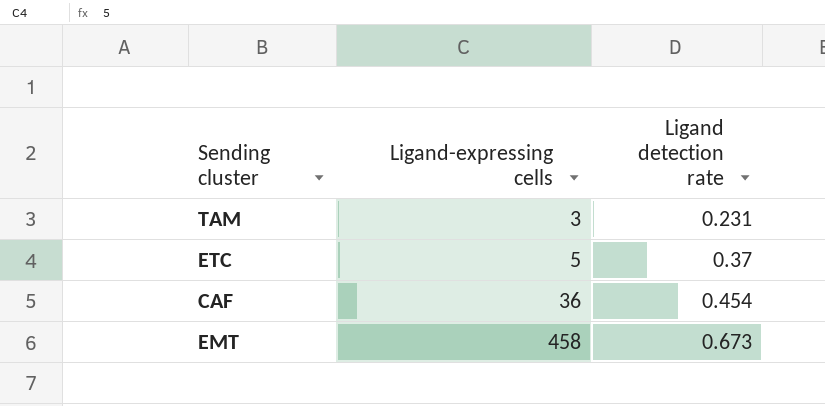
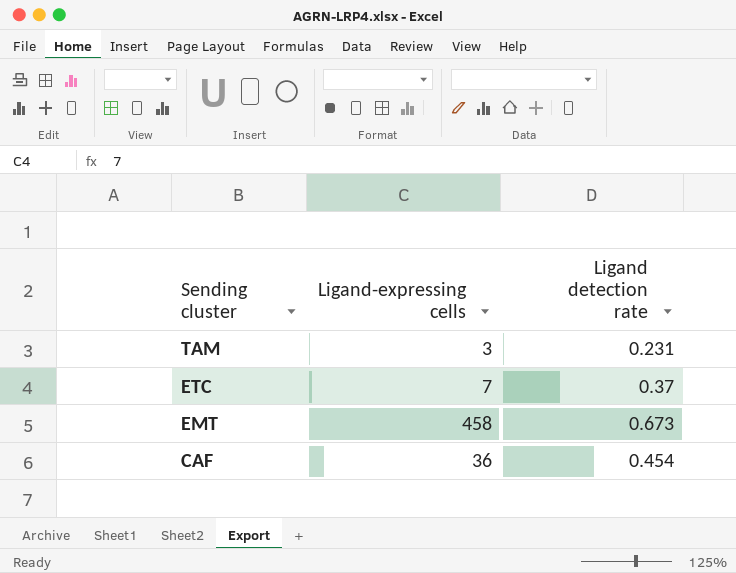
row order: Ligand-expressing cells ascending -> Sending cluster descending
ETC | Ligand-expressing cells: 5 -> 7

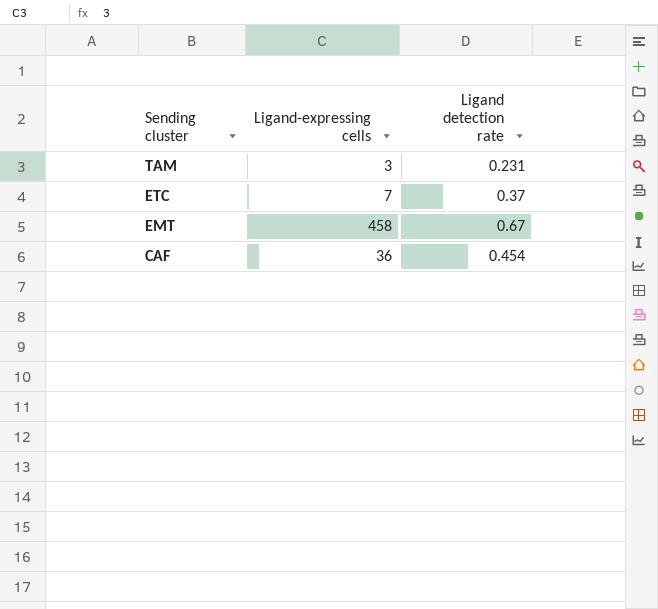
EMT | Ligand detection rate: 0.673 -> 0.67

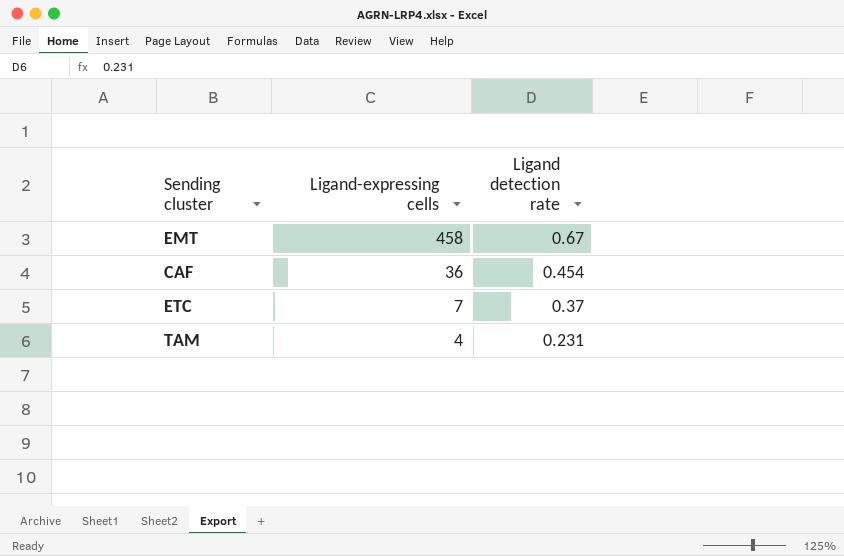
row order: Sending cluster descending -> Ligand-expressing cells descending
TAM | Ligand-expressing cells: 3 -> 4

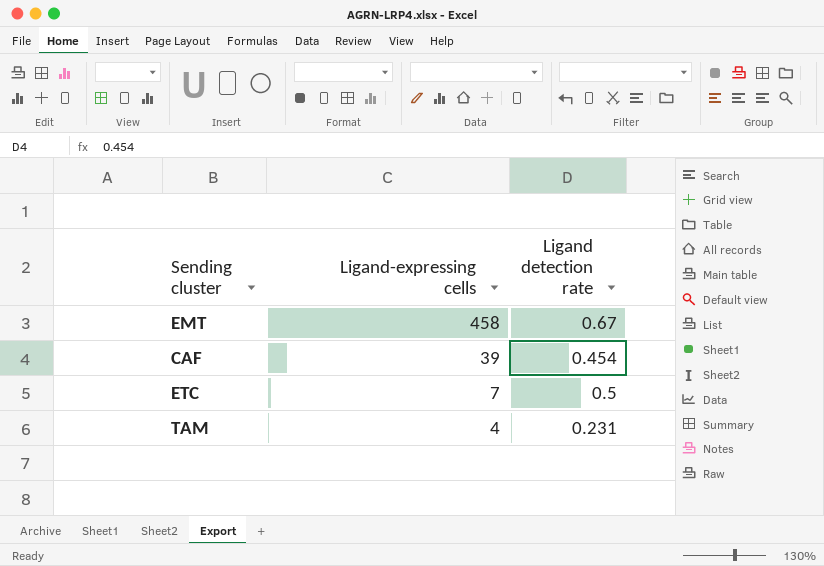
CAF | Ligand-expressing cells: 36 -> 39
ETC | Ligand detection rate: 0.37 -> 0.5

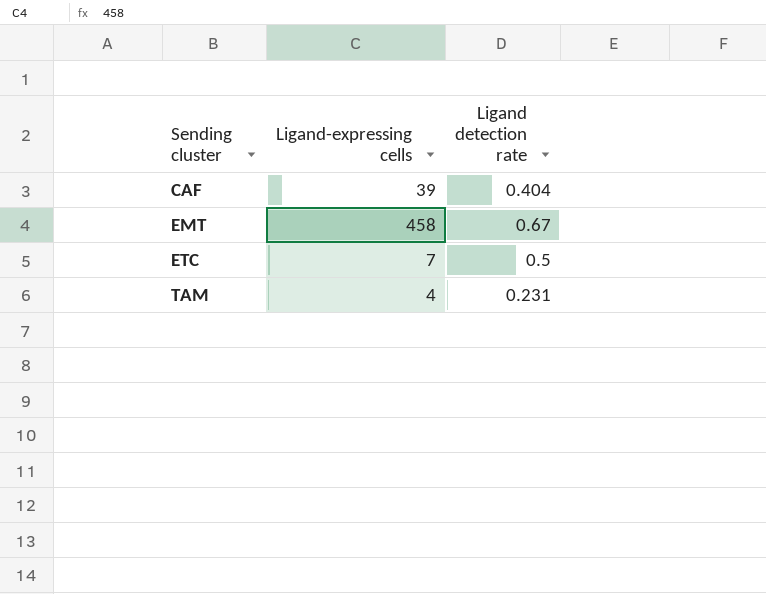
row order: Ligand-expressing cells descending -> Sending cluster ascending
CAF | Ligand detection rate: 0.454 -> 0.404

